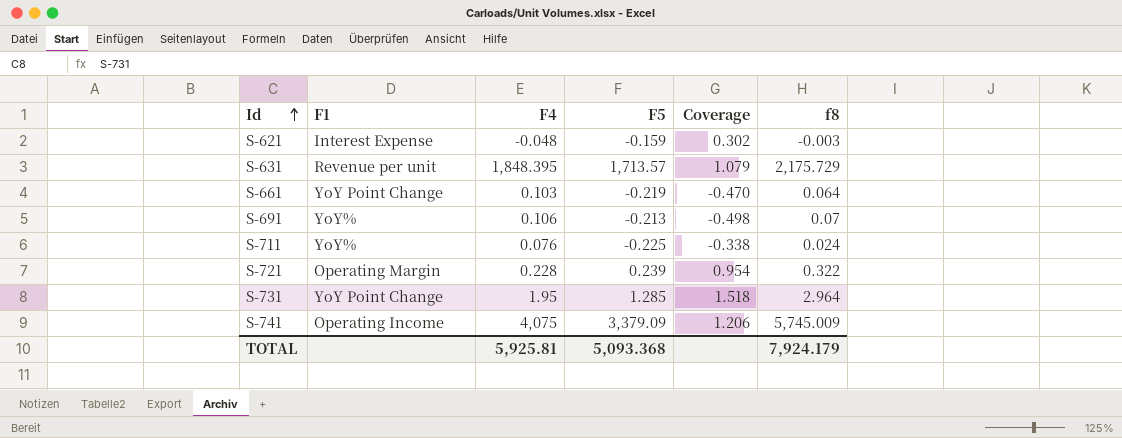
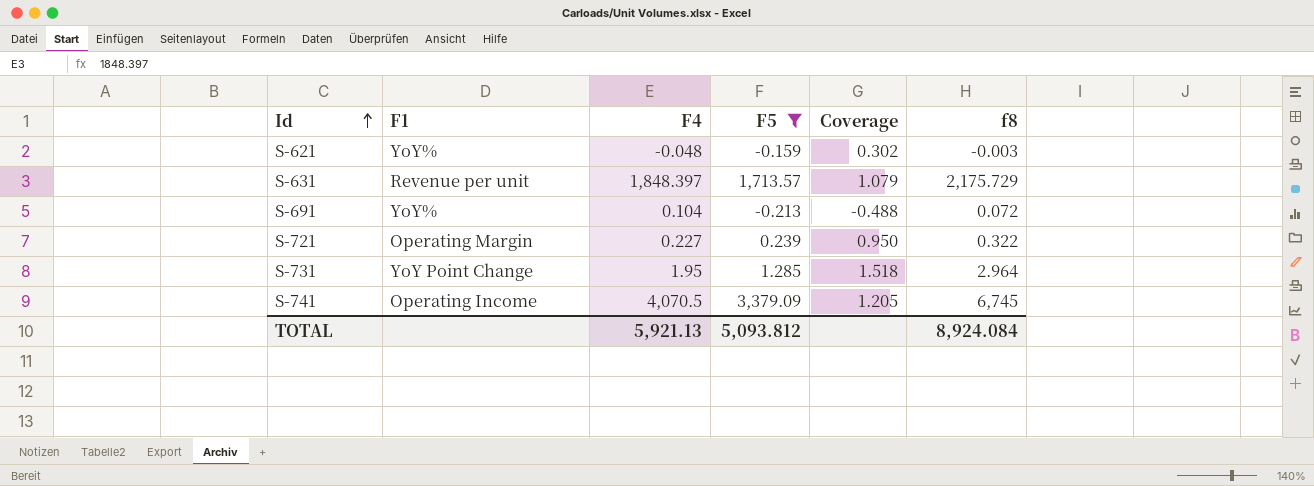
filter: none -> F5 >= -0.213
S-621 | F1: Interest Expense -> YoY%
S-631 | F4: 1,848.395 -> 1,848.397
S-691 | F4: 0.106 -> 0.104
S-691 | Coverage: -0.498 -> -0.488
S-691 | f8: 0.07 -> 0.072
S-721 | F4: 0.228 -> 0.227
S-721 | Coverage: 0.954 -> 0.950
S-741 | F4: 4,075 -> 4,070.5
S-741 | Coverage: 1.206 -> 1.205
S-741 | f8: 5,745.009 -> 6,745
TOTAL | F4: 5,925.81 -> 5,921.13
TOTAL | F5: 5,093.368 -> 5,093.812
TOTAL | f8: 7,924.179 -> 8,924.084

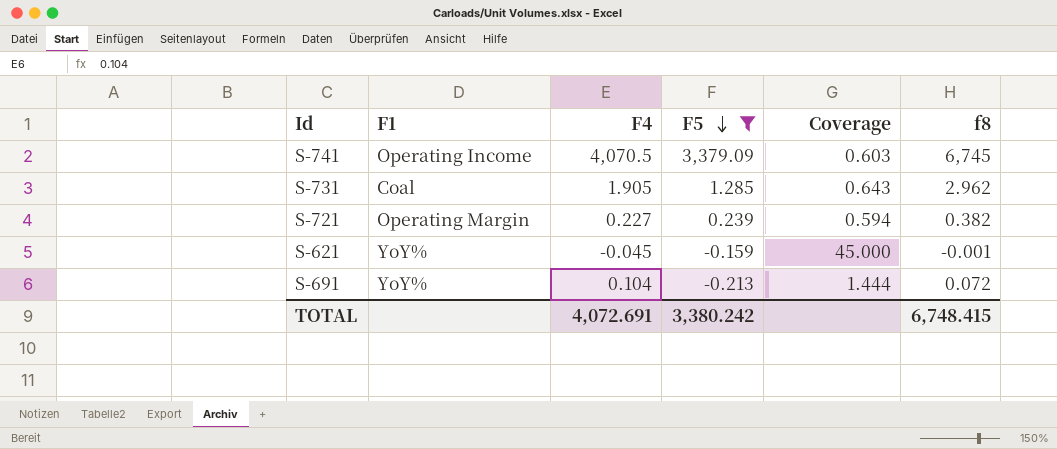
row order: Id ascending -> F5 descending
column Coverage | formula: [F4] / [F5] -> [F4] / [f8]
row S-631: Revenue per unit | 1,848.397 | 1,713.57 | 1.079 | 2,175.729 -> none
S-731 | F1: YoY Point Change -> Coal
S-731 | F4: 1.95 -> 1.905
S-731 | f8: 2.964 -> 2.962
S-721 | f8: 0.322 -> 0.382
S-621 | F4: -0.048 -> -0.045
S-621 | f8: -0.003 -> -0.001
TOTAL | F4: 5,921.13 -> 4,072.691
TOTAL | F5: 5,093.812 -> 3,380.242
TOTAL | f8: 8,924.084 -> 6,748.415

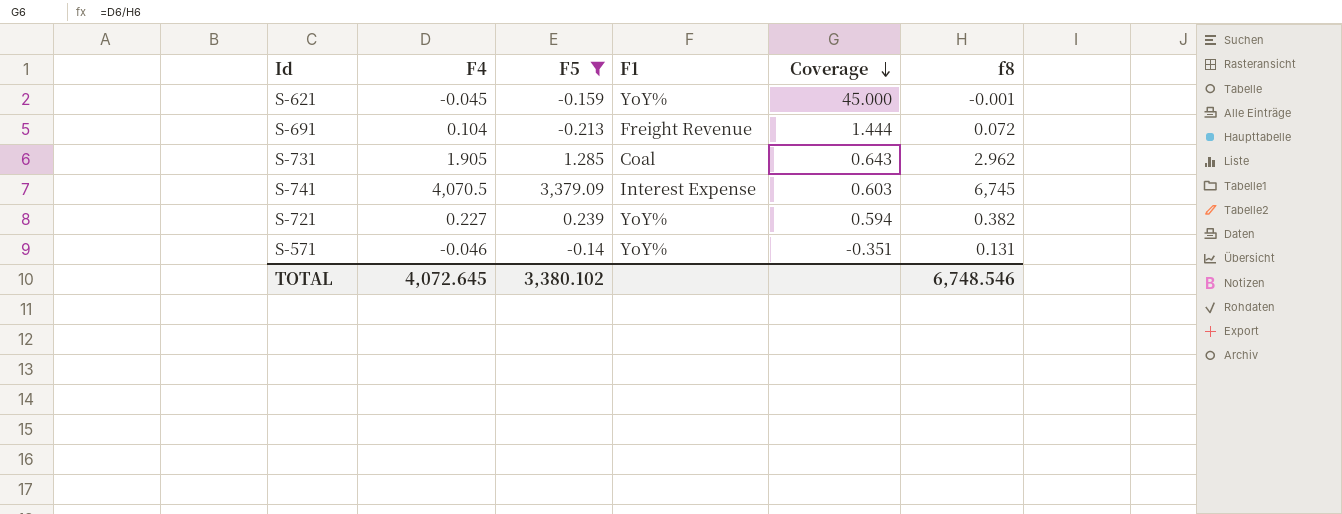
row order: F5 descending -> Coverage descending
column F1 | position: 2 -> 4
S-691 | F1: YoY% -> Freight Revenue
S-741 | F1: Operating Income -> Interest Expense
S-721 | F1: Operating Margin -> YoY%
row S-571: none -> -0.046 | -0.14 | YoY% | -0.351 | 0.131
TOTAL | F4: 4,072.691 -> 4,072.645
TOTAL | F5: 3,380.242 -> 3,380.102
TOTAL | f8: 6,748.415 -> 6,748.546

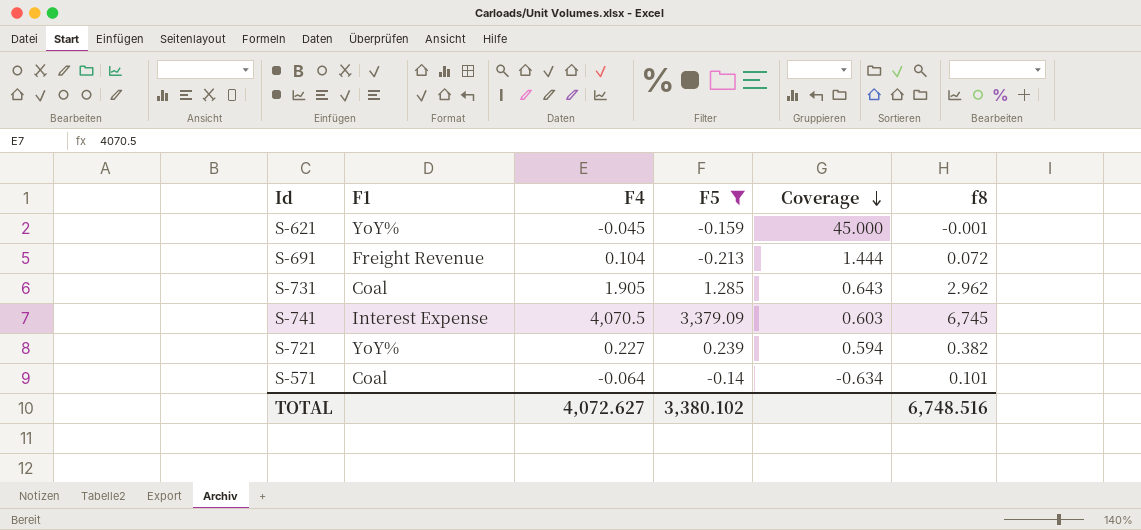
column F1 | position: 4 -> 2
S-571 | F1: YoY% -> Coal
S-571 | F4: -0.046 -> -0.064
S-571 | Coverage: -0.351 -> -0.634
S-571 | f8: 0.131 -> 0.101
TOTAL | F4: 4,072.645 -> 4,072.627
TOTAL | f8: 6,748.546 -> 6,748.516

